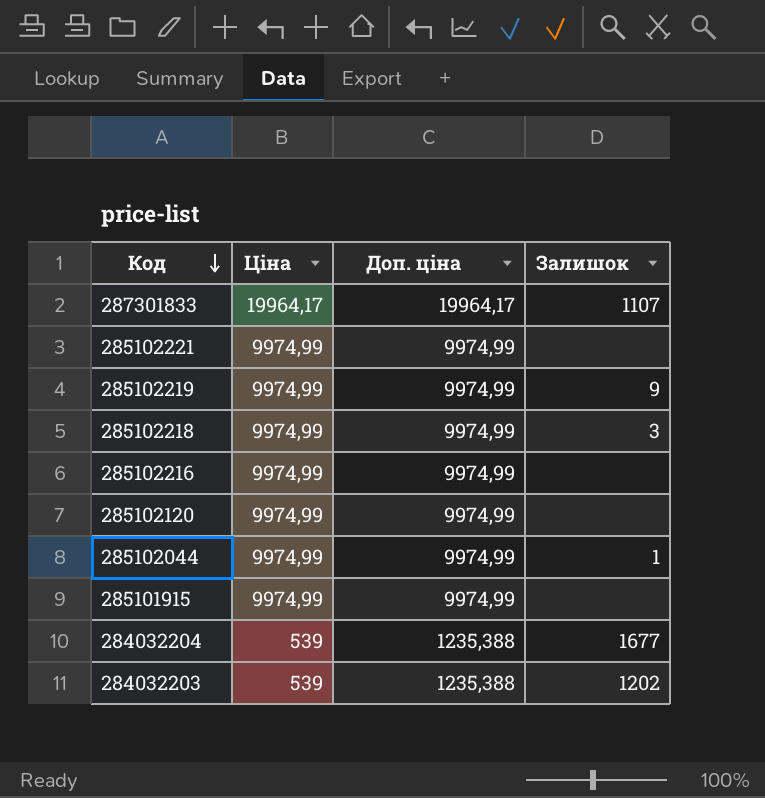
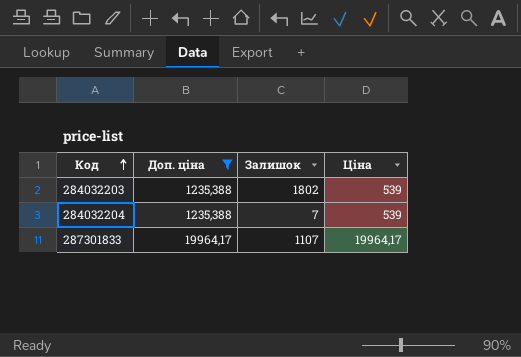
filter: none -> Доп. ціна != 9974,99
row order: Код descending -> Код ascending
column Ціна | position: 2 -> 4
284032203 | Залишок: 1202 -> 1802
284032204 | Залишок: 1677 -> 7

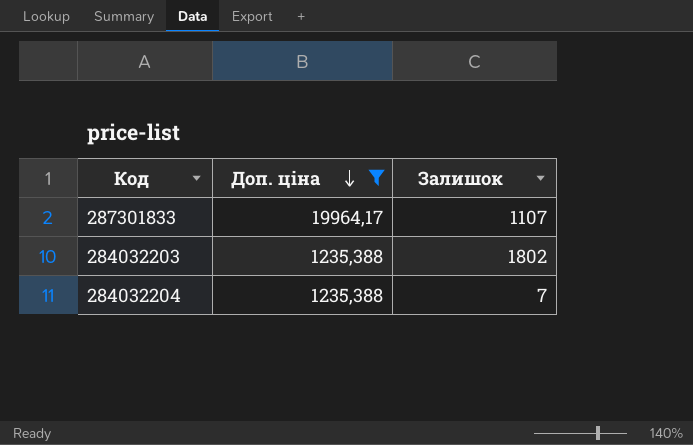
row order: Код ascending -> Доп. ціна descending
column Ціна | position: 4 -> none

